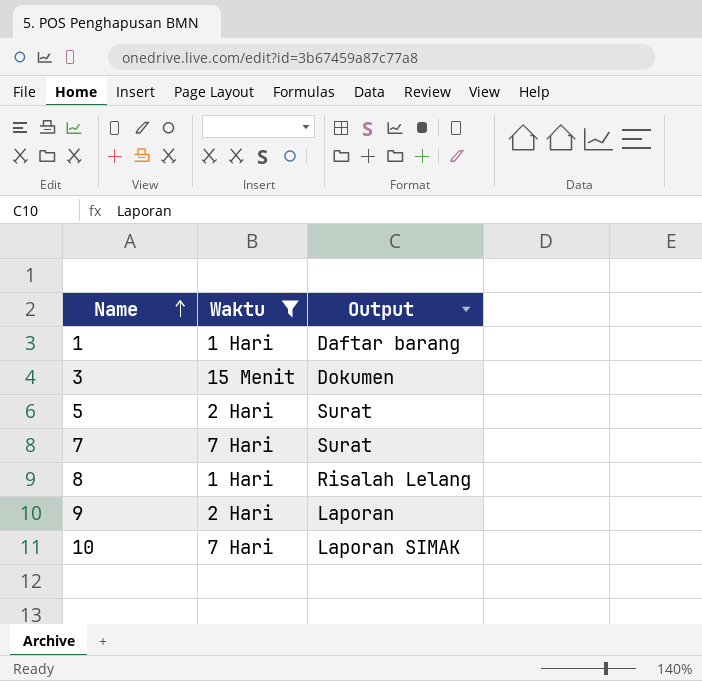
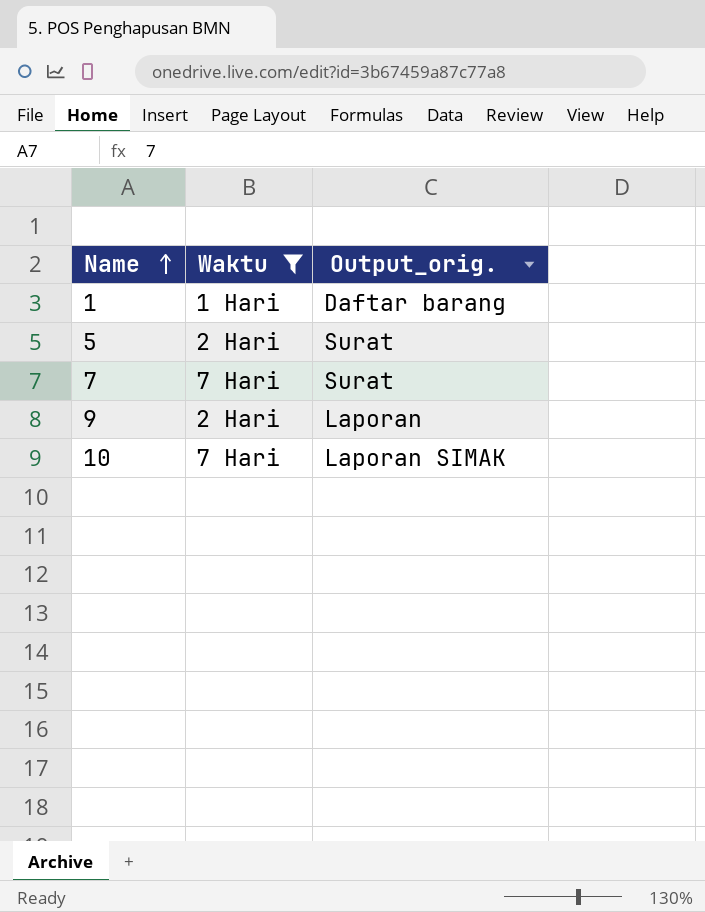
column name: Output -> Output_orig.
row 3: 15 Menit | Dokumen -> none
row 8: 1 Hari | Risalah Lelang -> none

